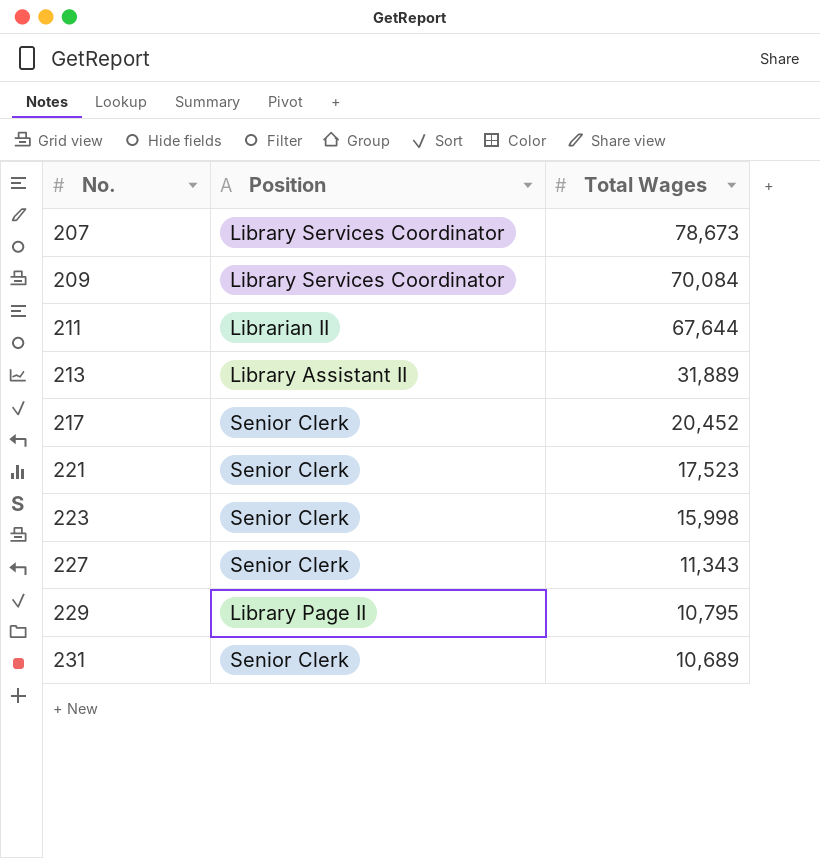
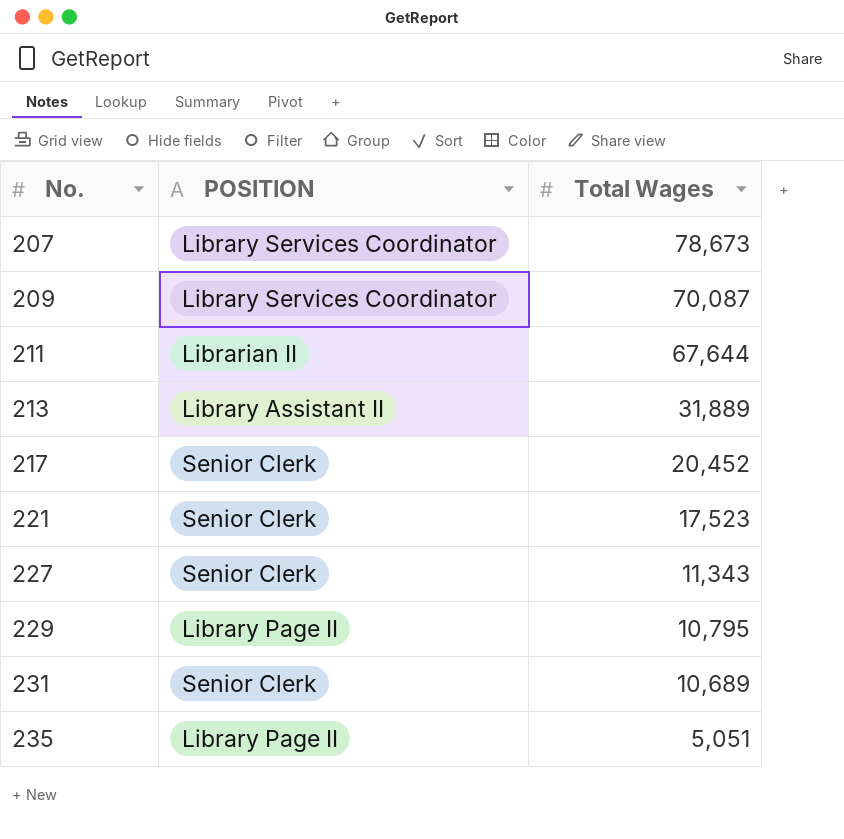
column name: Position -> POSITION
row 223: Senior Clerk | 15,998 -> none
209 | Total Wages: 70,084 -> 70,087
row 235: none -> Library Page II | 5,051

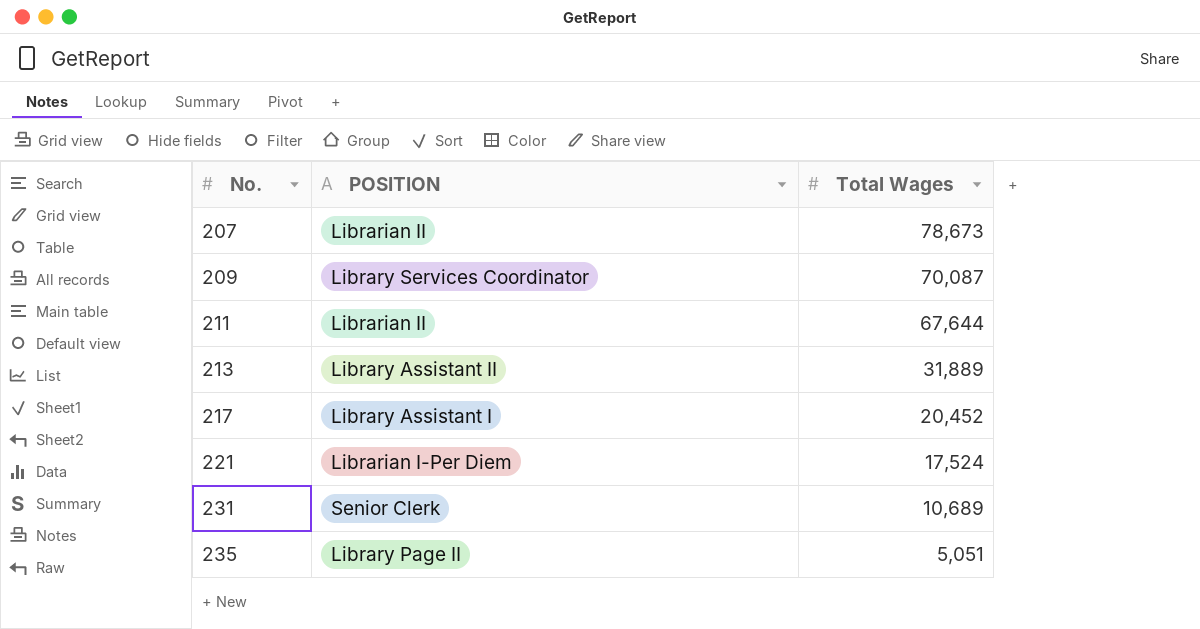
row 227: Senior Clerk | 11,343 -> none
row 229: Library Page II | 10,795 -> none
207 | POSITION: Library Services Coordinator -> Librarian II
217 | POSITION: Senior Clerk -> Library Assistant I
221 | POSITION: Senior Clerk -> Librarian I-Per Diem
221 | Total Wages: 17,523 -> 17,524

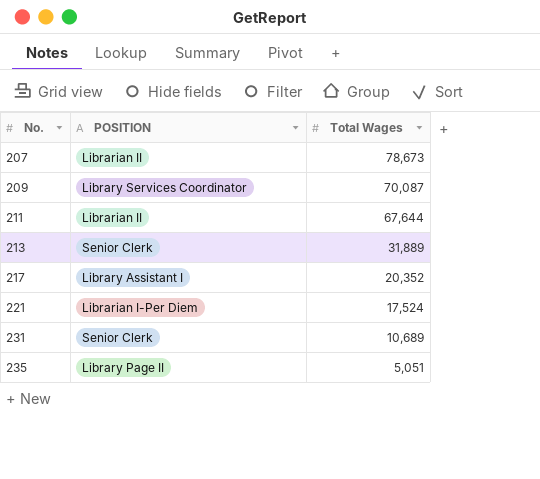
213 | POSITION: Library Assistant II -> Senior Clerk
217 | Total Wages: 20,452 -> 20,352

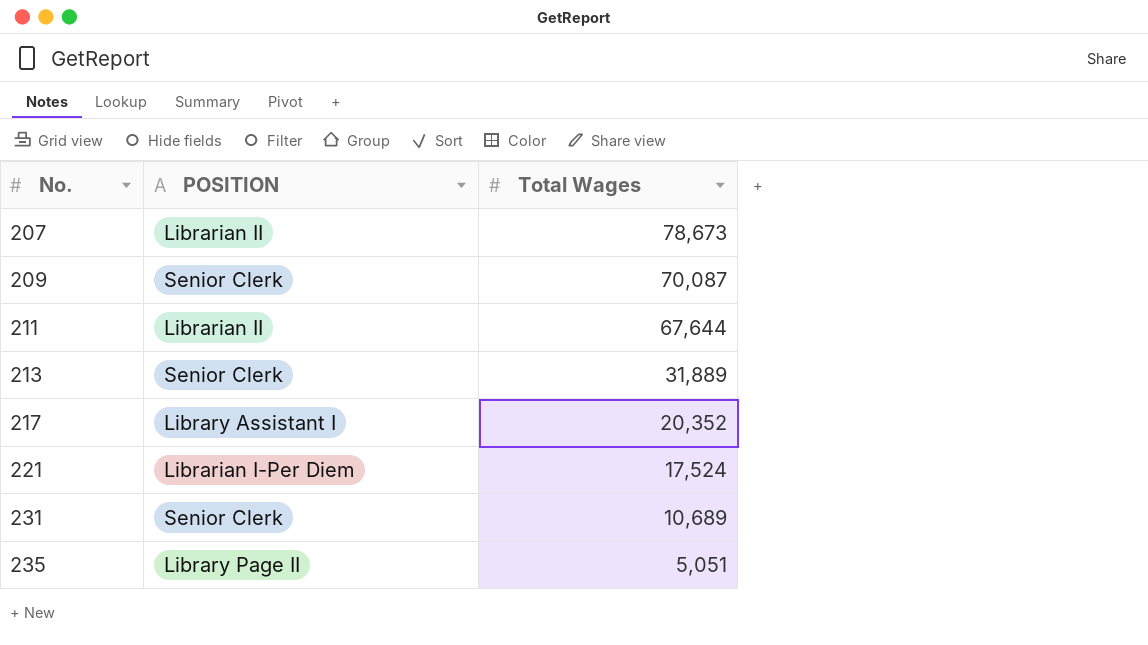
209 | POSITION: Library Services Coordinator -> Senior Clerk

